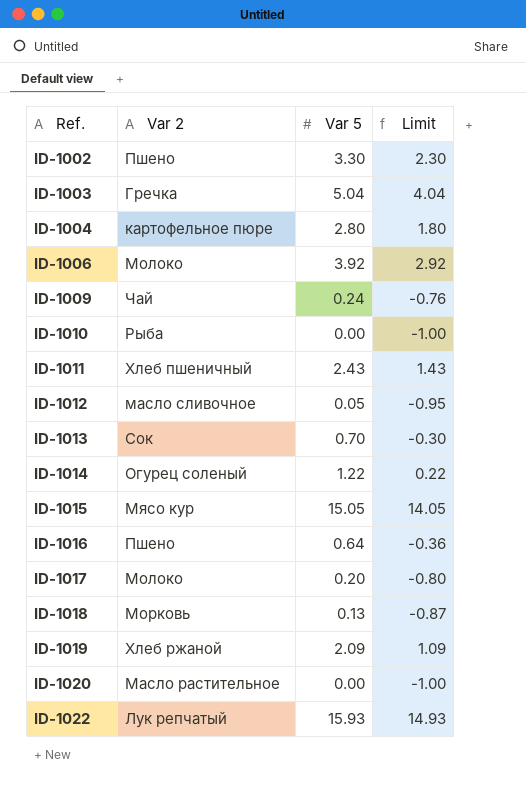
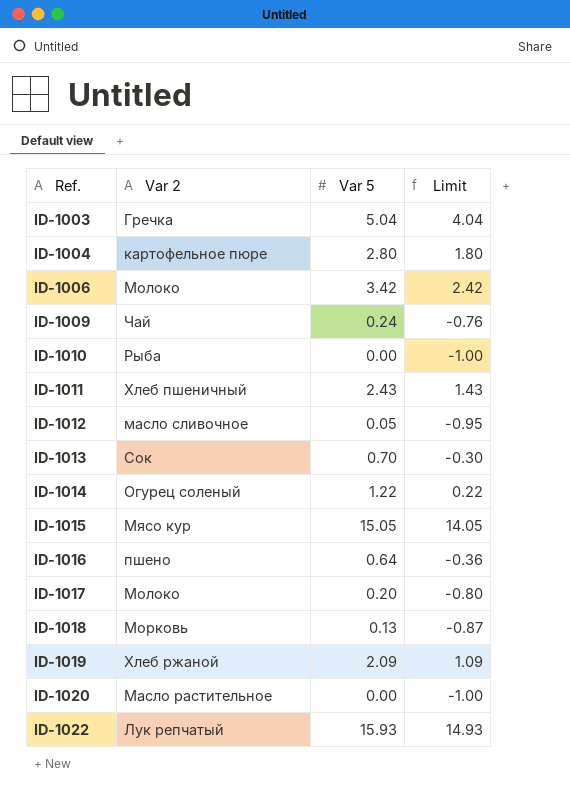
row ID-1002: Пшено | 3.30 | 2.30 -> none
ID-1006 | Var 5: 3.92 -> 3.42
ID-1006 | Limit: 2.92 -> 2.42
ID-1016 | Var 2: Пшено -> пшено

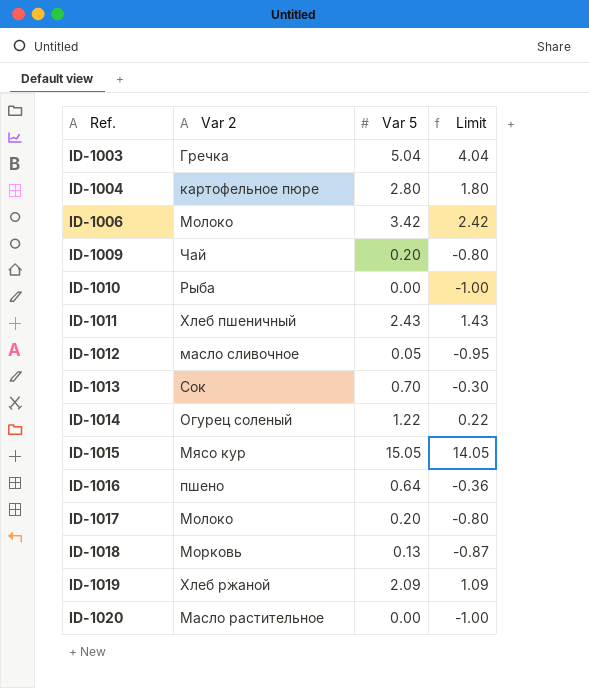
row ID-1022: Лук репчатый | 15.93 | 14.93 -> none
ID-1009 | Var 5: 0.24 -> 0.20
ID-1009 | Limit: -0.76 -> -0.80

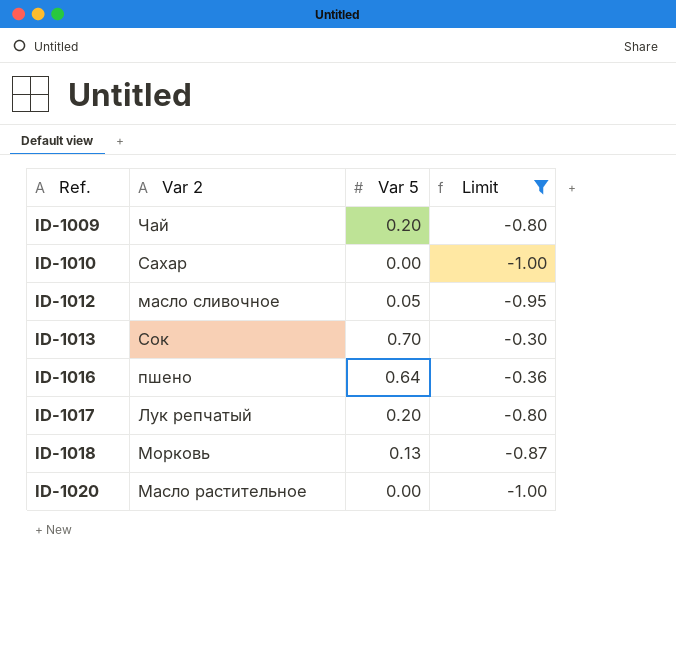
filter: none -> Limit <= -0.30
ID-1010 | Var 2: Рыба -> Сахар
ID-1017 | Var 2: Молоко -> Лук репчатый

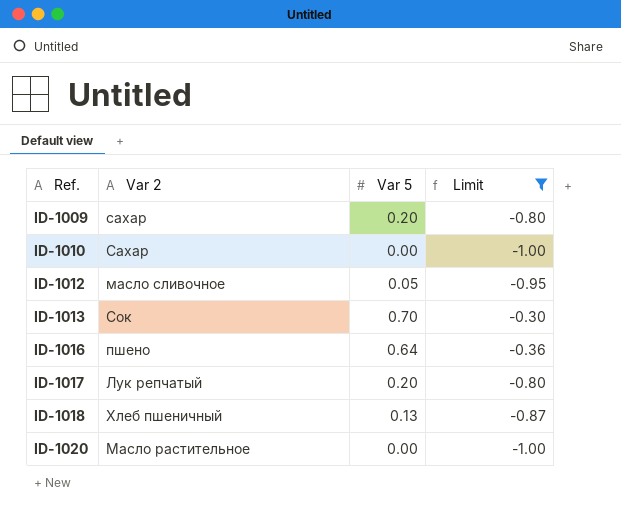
ID-1009 | Var 2: Чай -> сахар
ID-1018 | Var 2: Морковь -> Хлеб пшеничный

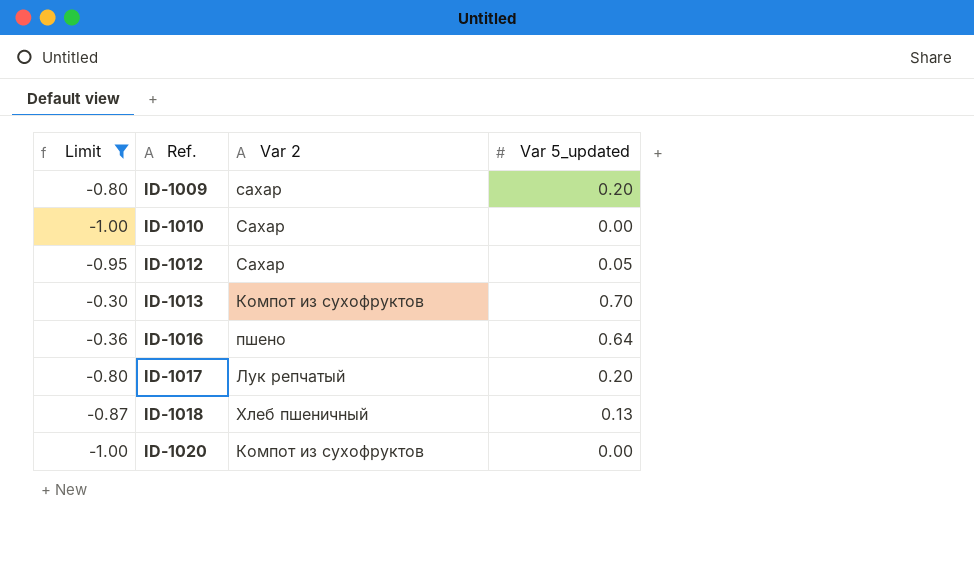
column Limit | position: 4 -> 1
column name: Var 5 -> Var 5_updated
ID-1012 | Var 2: масло сливочное -> Сахар
ID-1013 | Var 2: Сок -> Компот из сухофруктов
ID-1020 | Var 2: Масло растительное -> Компот из сухофруктов

